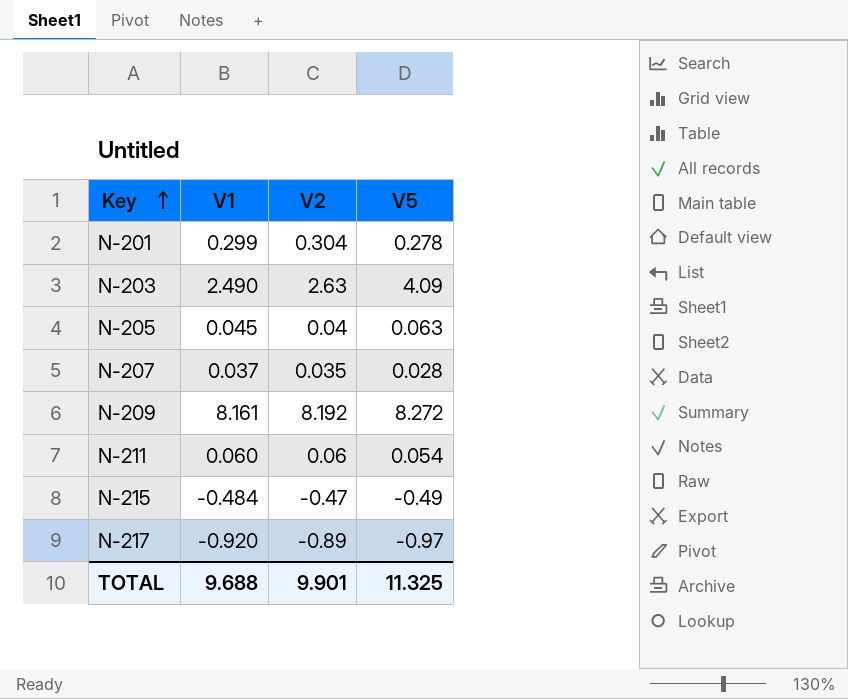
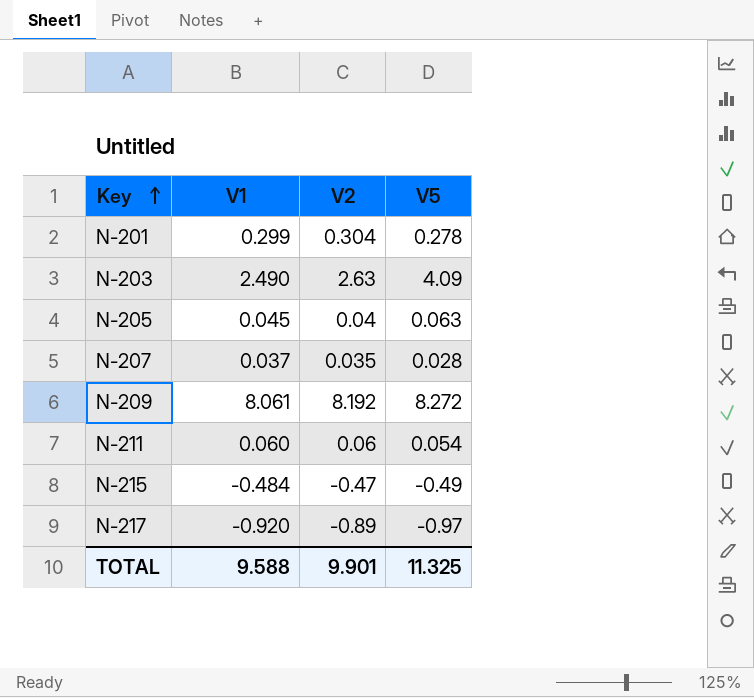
N-209 | V1: 8.161 -> 8.061
TOTAL | V1: 9.688 -> 9.588

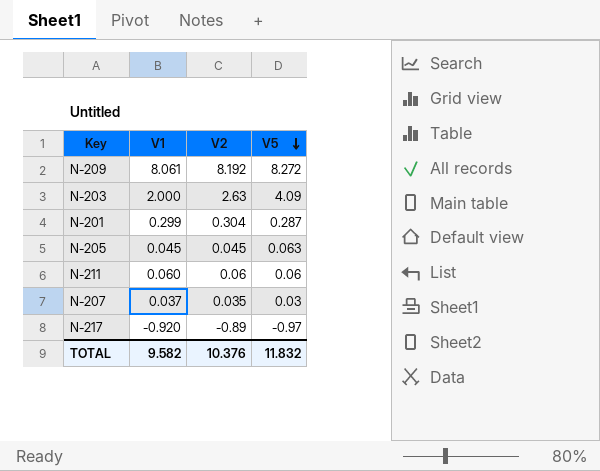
row order: Key ascending -> V5 descending
row N-215: -0.484 | -0.47 | -0.49 -> none
N-203 | V1: 2.490 -> 2.000
N-201 | V5: 0.278 -> 0.287
N-205 | V2: 0.04 -> 0.045
N-211 | V5: 0.054 -> 0.06
N-207 | V5: 0.028 -> 0.03
TOTAL | V1: 9.588 -> 9.582
TOTAL | V2: 9.901 -> 10.376
TOTAL | V5: 11.325 -> 11.832

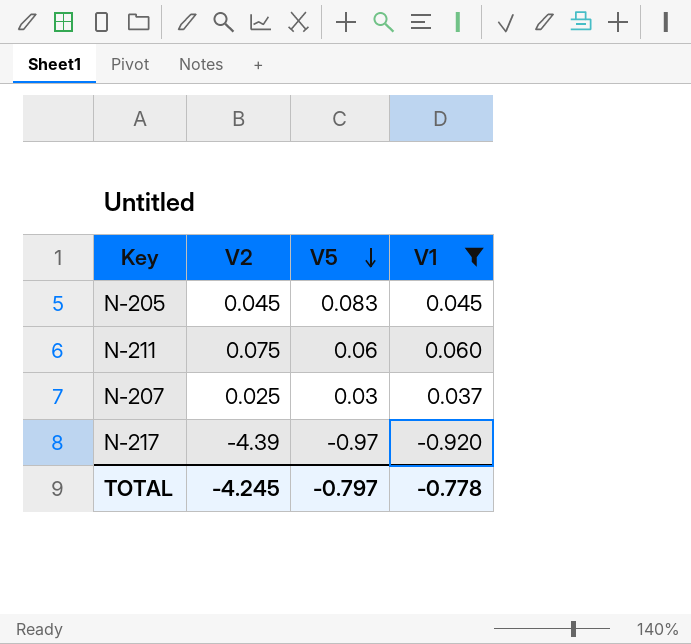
filter: none -> V1 <= 0.060
column V1 | position: 2 -> 4
N-205 | V5: 0.063 -> 0.083
N-211 | V2: 0.06 -> 0.075
N-207 | V2: 0.035 -> 0.025
N-217 | V2: -0.89 -> -4.39
TOTAL | V2: 10.376 -> -4.245
TOTAL | V5: 11.832 -> -0.797
TOTAL | V1: 9.582 -> -0.778

